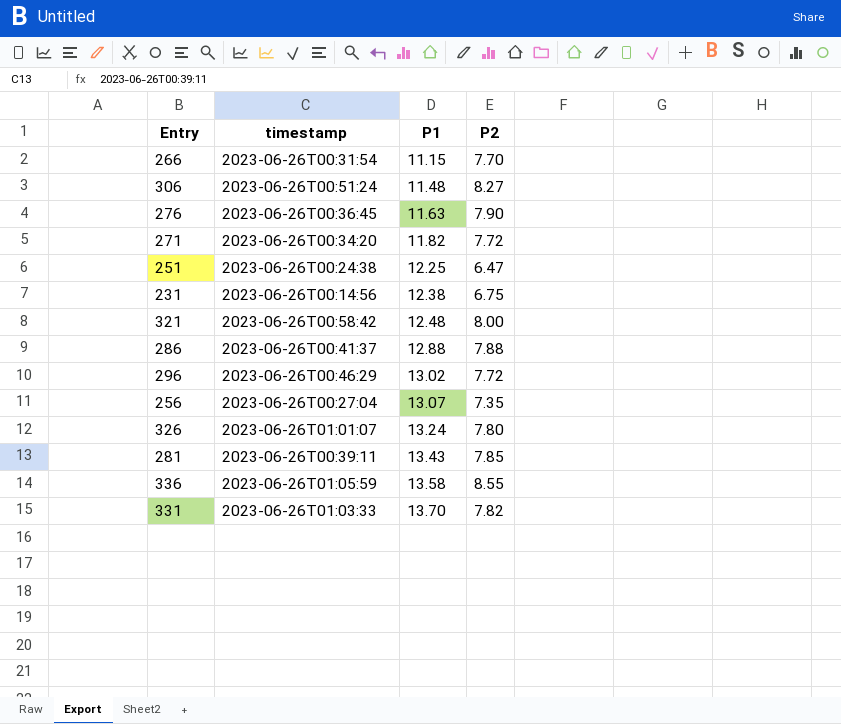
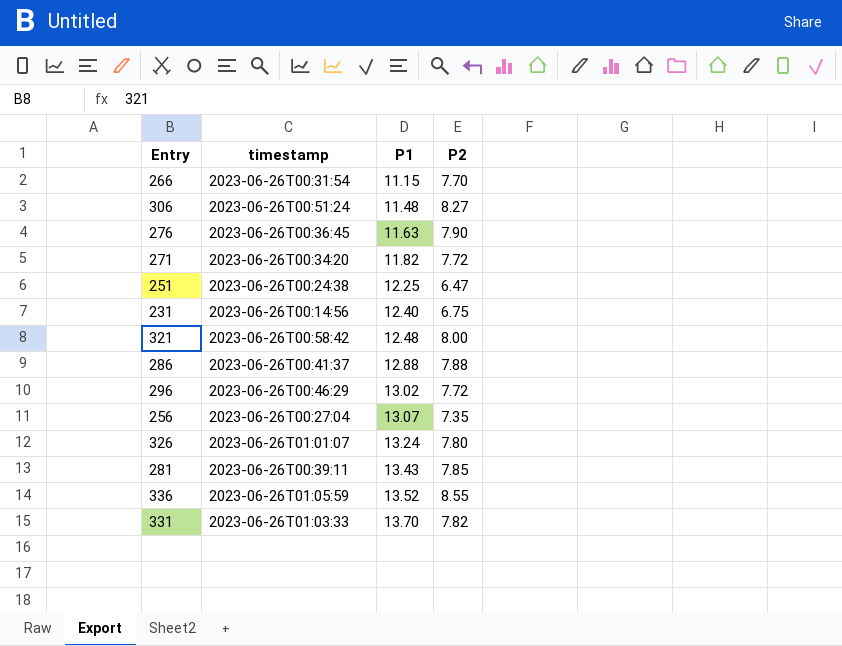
231 | P1: 12.38 -> 12.40
336 | P1: 13.58 -> 13.52

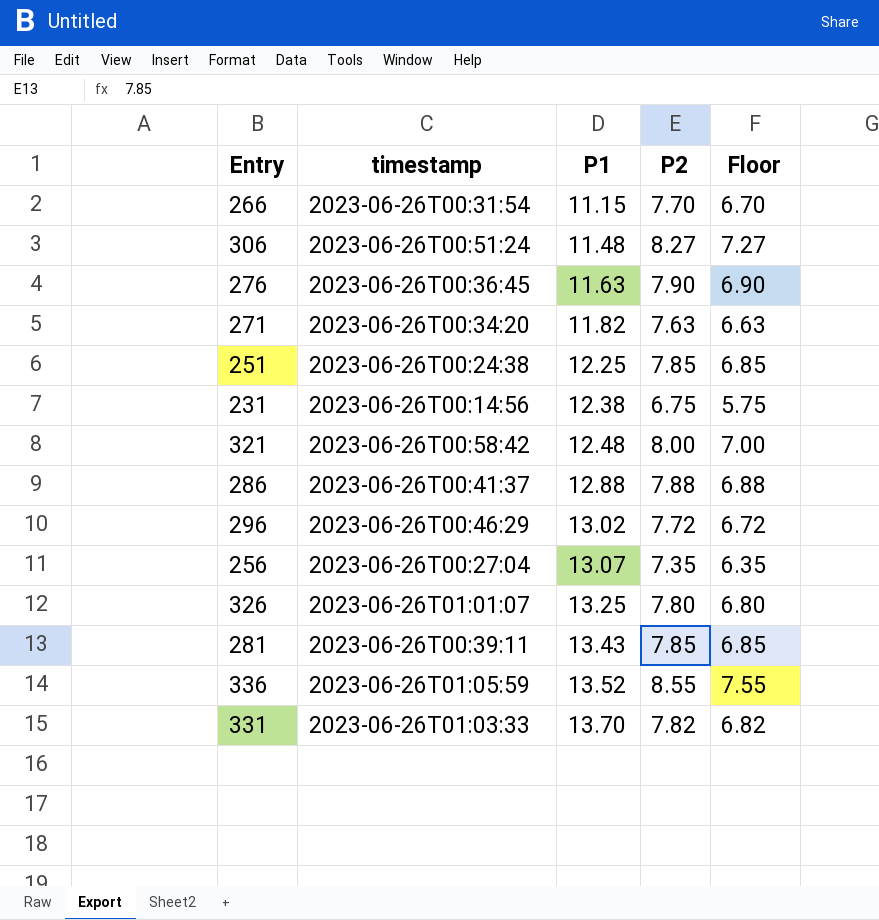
column Floor | formula: none -> [P2] - 1
271 | P2: 7.72 -> 7.63
251 | P2: 6.47 -> 7.85
231 | P1: 12.40 -> 12.38
326 | P1: 13.24 -> 13.25

